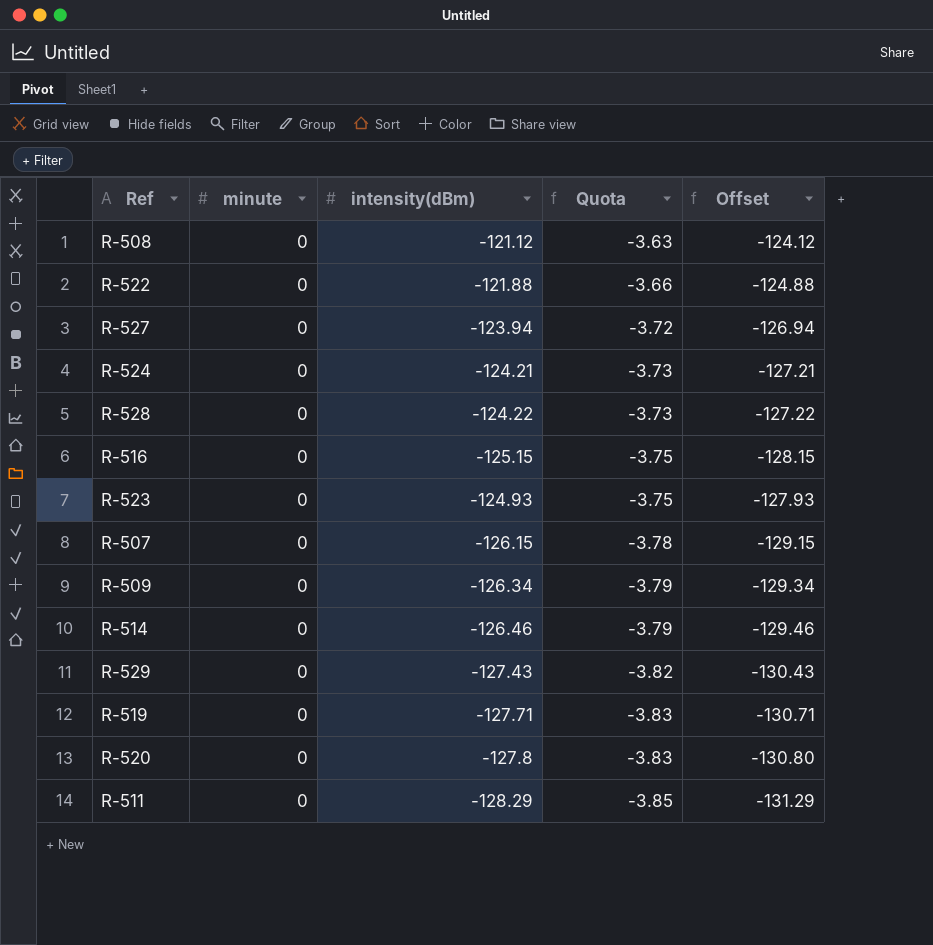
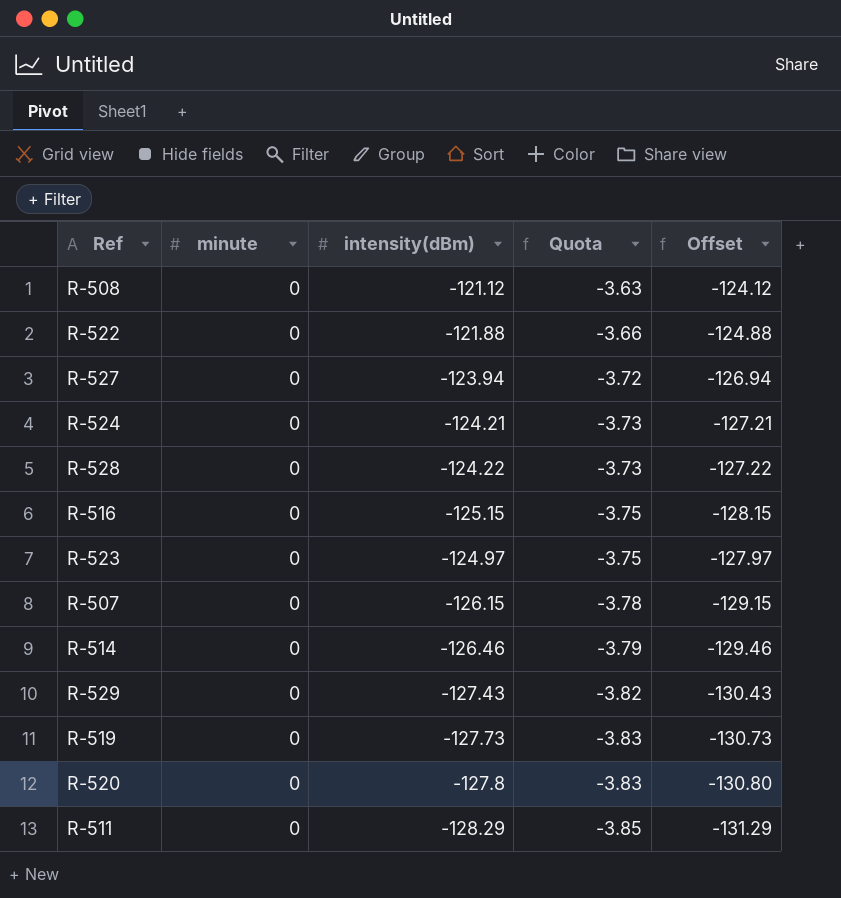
row R-509: 0 | -126.34 | -3.79 | -129.34 -> none
R-523 | intensity(dBm): -124.93 -> -124.97
R-523 | Offset: -127.93 -> -127.97
R-519 | intensity(dBm): -127.71 -> -127.73
R-519 | Offset: -130.71 -> -130.73

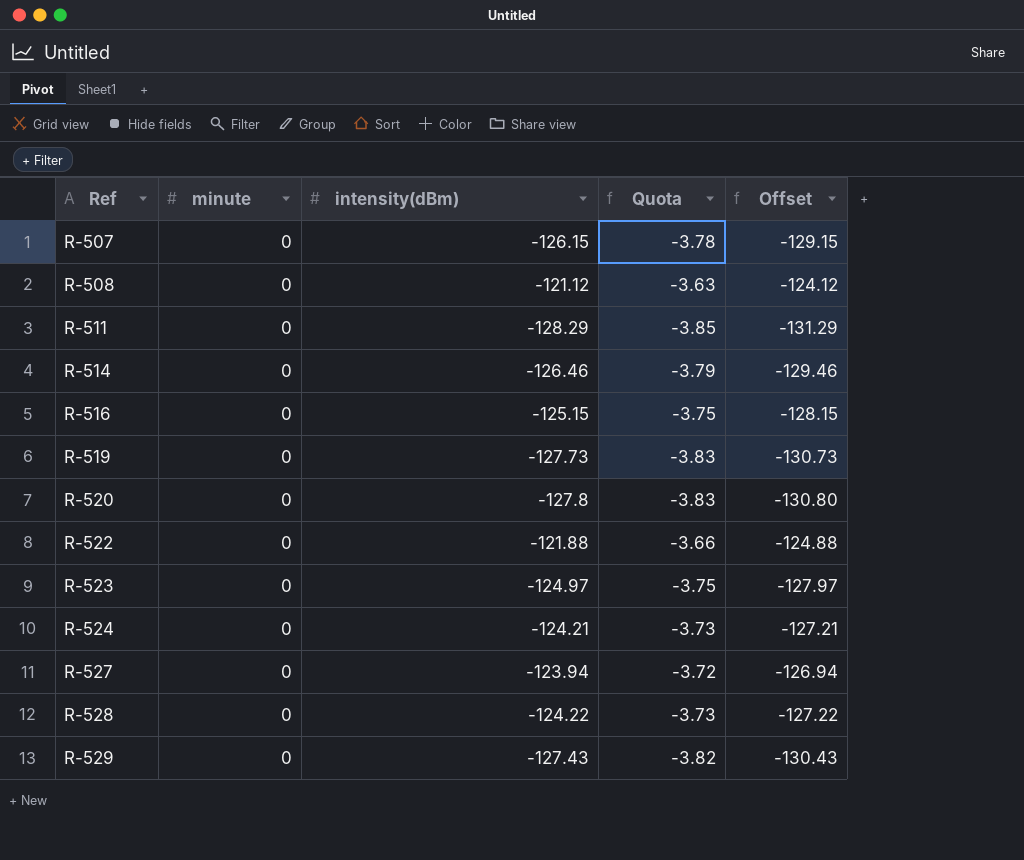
row order: Quota descending -> Ref ascending

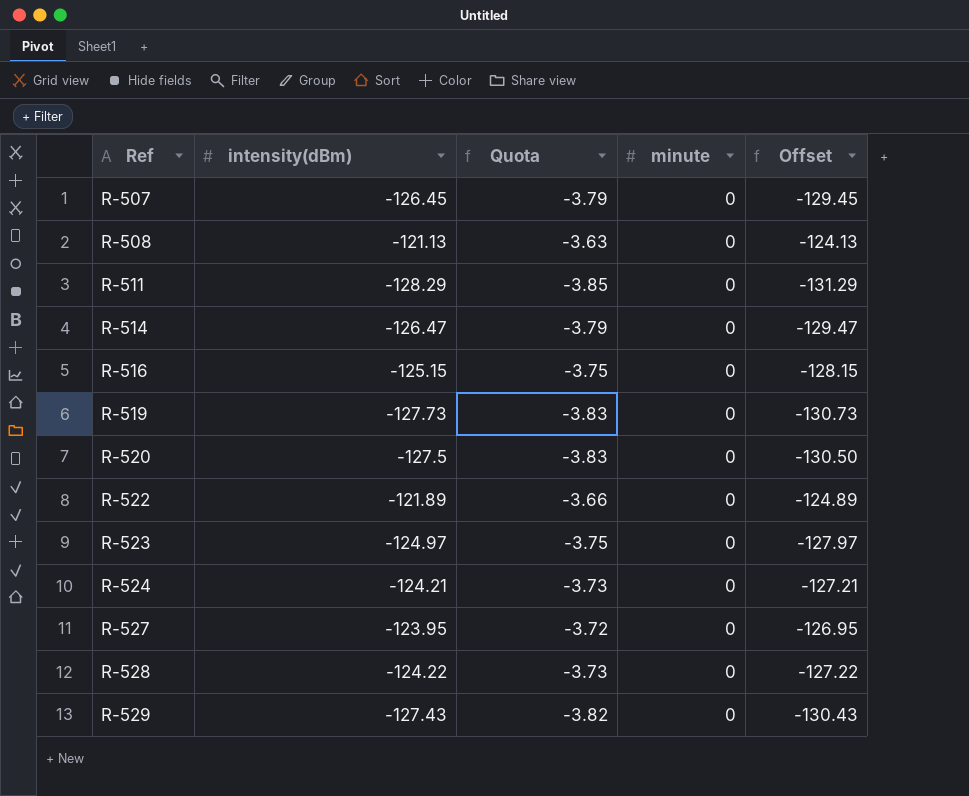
column minute | position: 2 -> 4
R-507 | intensity(dBm): -126.15 -> -126.45
R-507 | Quota: -3.78 -> -3.79
R-507 | Offset: -129.15 -> -129.45
R-508 | intensity(dBm): -121.12 -> -121.13
R-508 | Offset: -124.12 -> -124.13
R-514 | intensity(dBm): -126.46 -> -126.47
R-514 | Offset: -129.46 -> -129.47
R-520 | intensity(dBm): -127.8 -> -127.5
R-520 | Offset: -130.80 -> -130.50
R-522 | intensity(dBm): -121.88 -> -121.89
R-522 | Offset: -124.88 -> -124.89
R-527 | intensity(dBm): -123.94 -> -123.95
R-527 | Offset: -126.94 -> -126.95

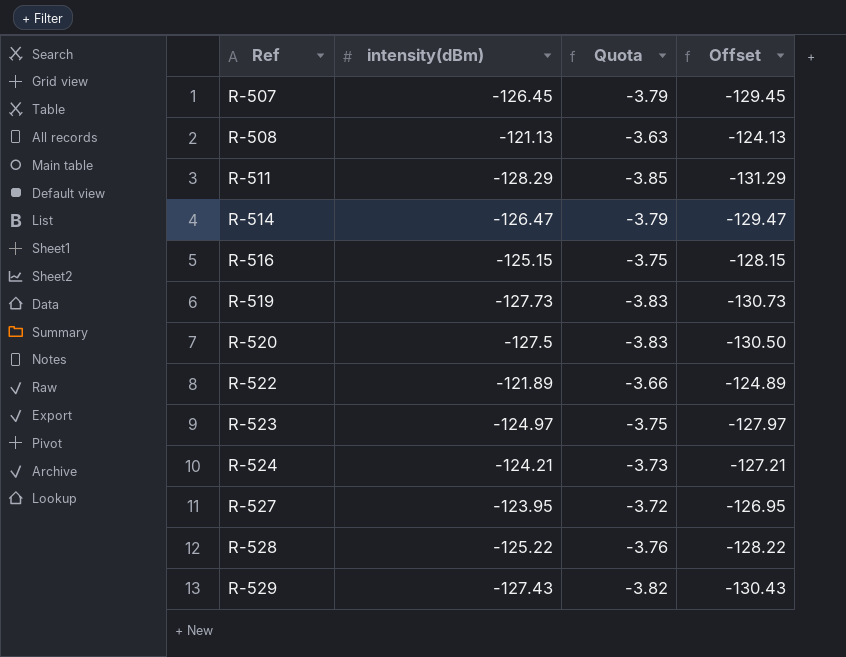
column minute | position: 4 -> none
R-528 | intensity(dBm): -124.22 -> -125.22
R-528 | Quota: -3.73 -> -3.76
R-528 | Offset: -127.22 -> -128.22

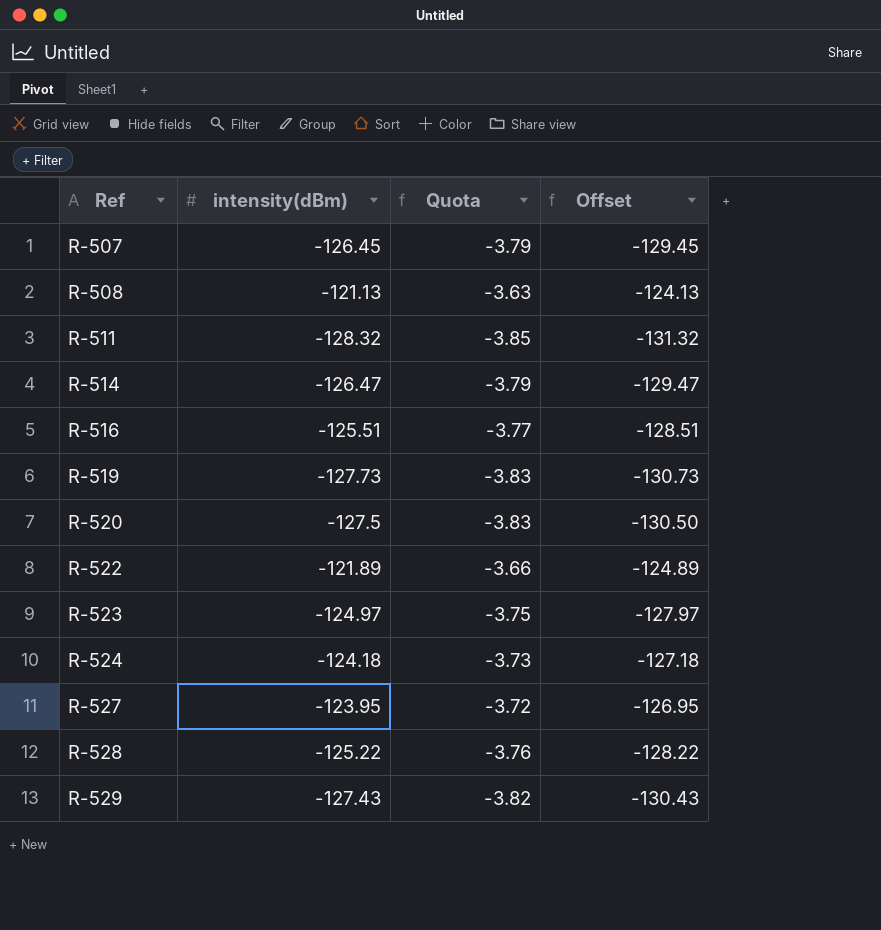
R-511 | intensity(dBm): -128.29 -> -128.32
R-511 | Offset: -131.29 -> -131.32
R-516 | intensity(dBm): -125.15 -> -125.51
R-516 | Quota: -3.75 -> -3.77
R-516 | Offset: -128.15 -> -128.51
R-524 | intensity(dBm): -124.21 -> -124.18
R-524 | Offset: -127.21 -> -127.18

